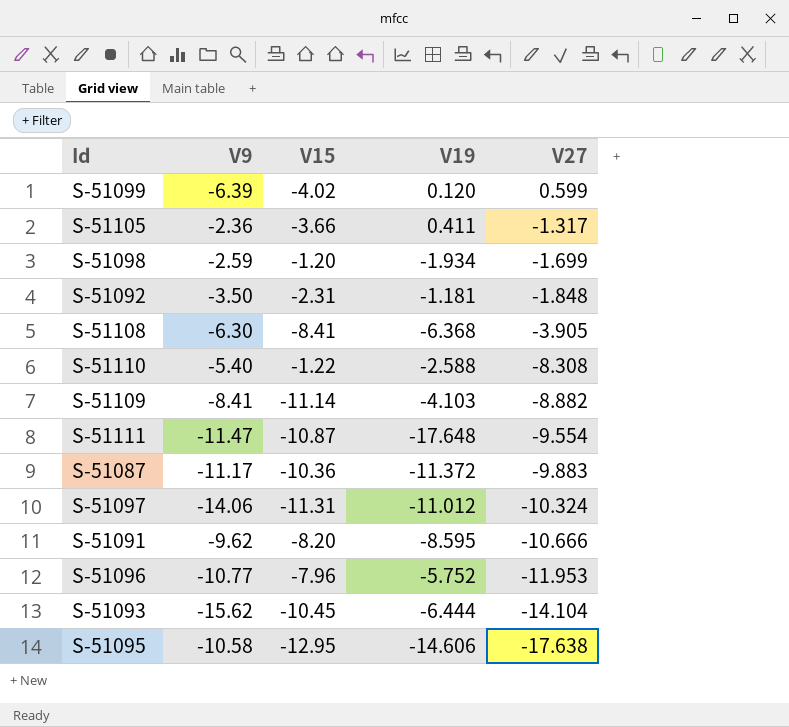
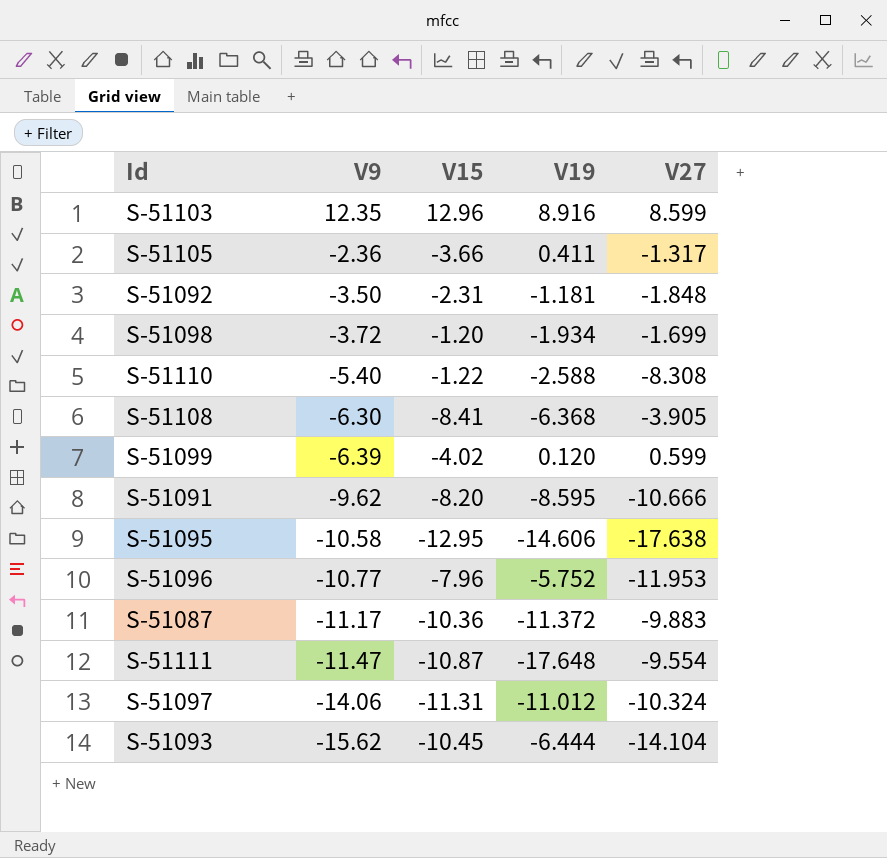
row order: V27 descending -> V9 descending
row S-51109: -8.41 | -11.14 | -4.103 | -8.882 -> none
row S-51103: none -> 12.35 | 12.96 | 8.916 | 8.599
S-51098 | V9: -2.59 -> -3.72

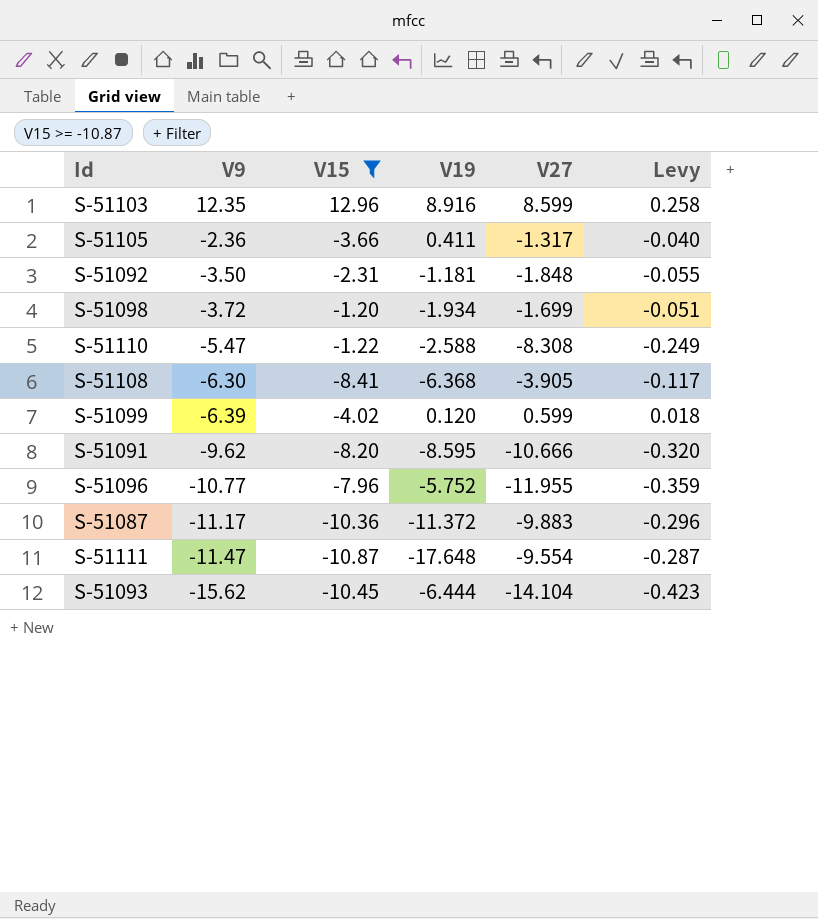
filter: none -> V15 >= -10.87
column Levy | formula: none -> [V27] * 0.03
S-51110 | V9: -5.40 -> -5.47
S-51096 | V27: -11.953 -> -11.955

